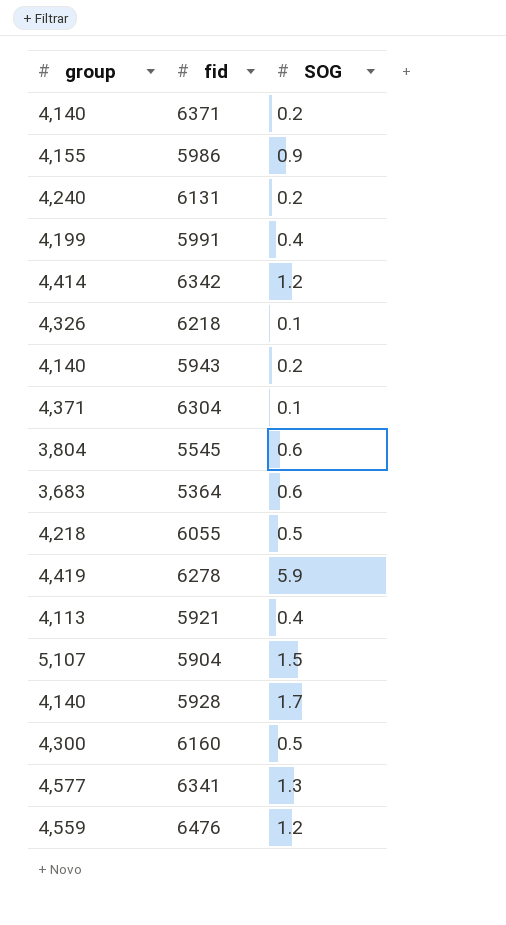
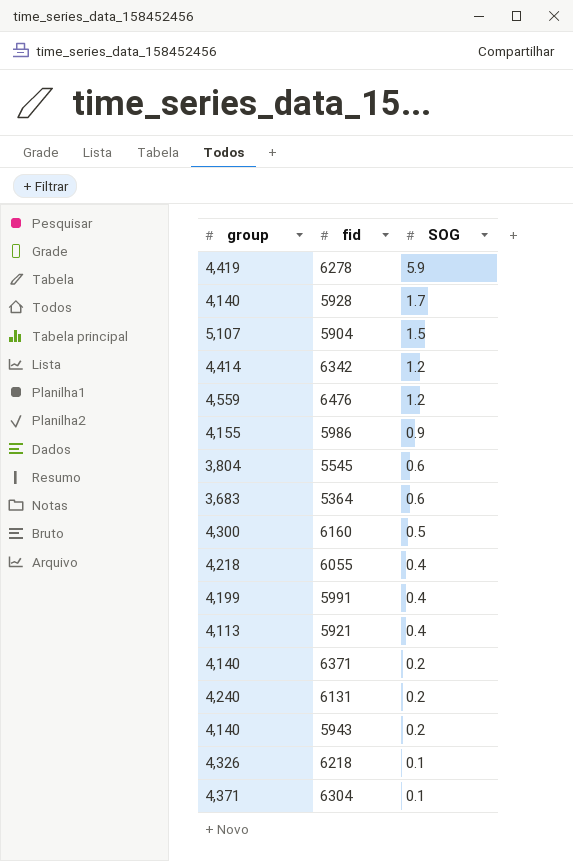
row order: none -> SOG descending
row 6341: 4,577 | 1.3 -> none
6055 | SOG: 0.5 -> 0.4

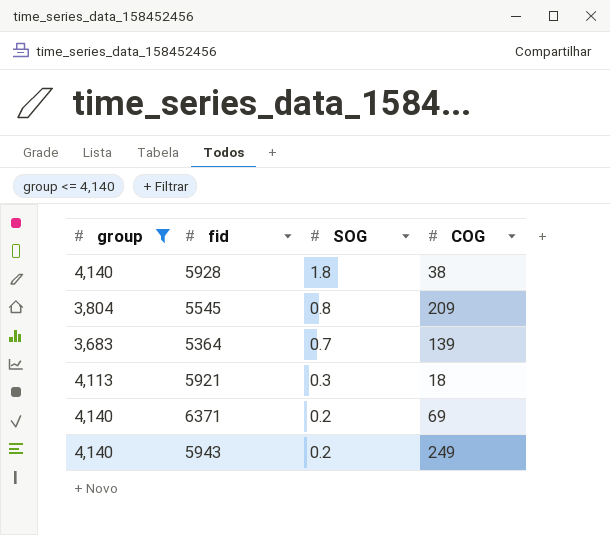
filter: none -> group <= 4,140
column COG | position: none -> 4
5928 | SOG: 1.7 -> 1.8
5545 | SOG: 0.6 -> 0.8
5364 | SOG: 0.6 -> 0.7
5921 | SOG: 0.4 -> 0.3

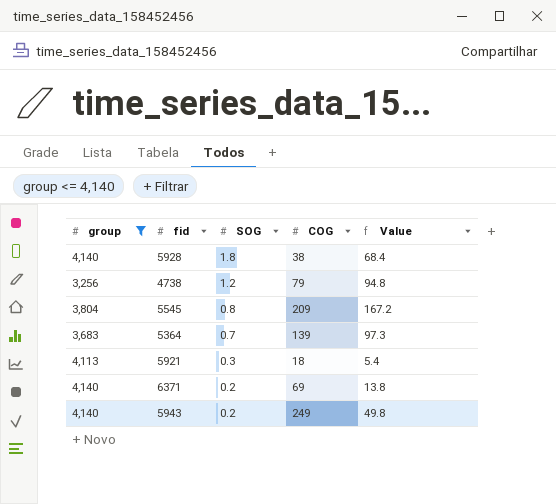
column Value | formula: none -> [SOG] * [COG]
row 4738: none -> 3,256 | 1.2 | 79 | 94.8

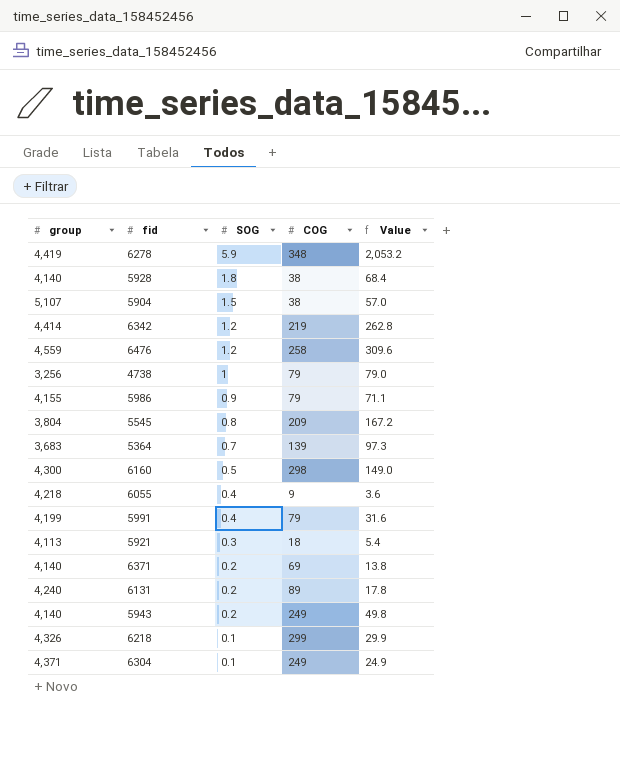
filter: group <= 4,140 -> none
4738 | SOG: 1.2 -> 1
4738 | Value: 94.8 -> 79.0

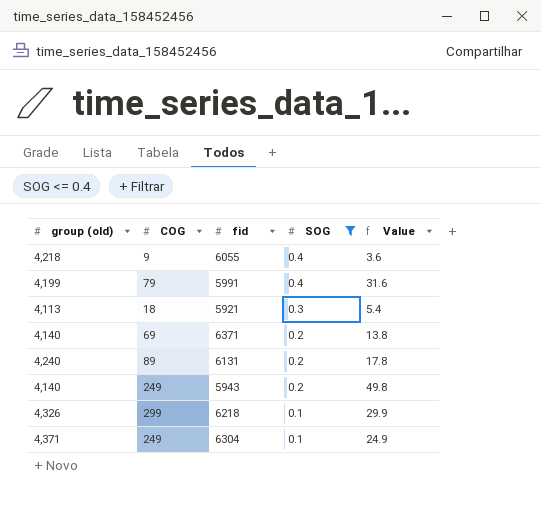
filter: none -> SOG <= 0.4
column name: group -> group (old)
column COG | position: 4 -> 2

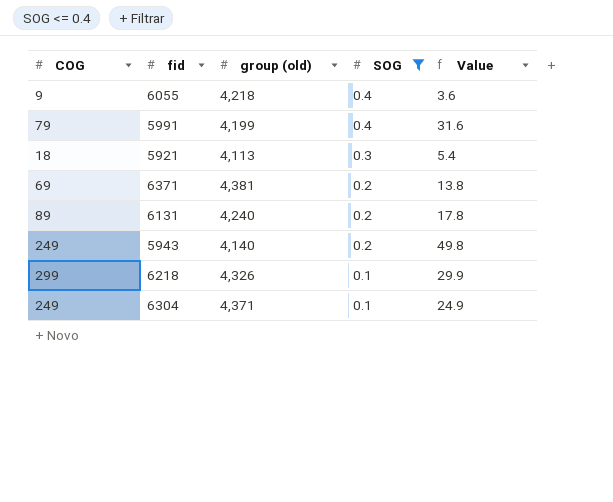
column group (old) | position: 1 -> 3
6371 | group (old): 4,140 -> 4,381

